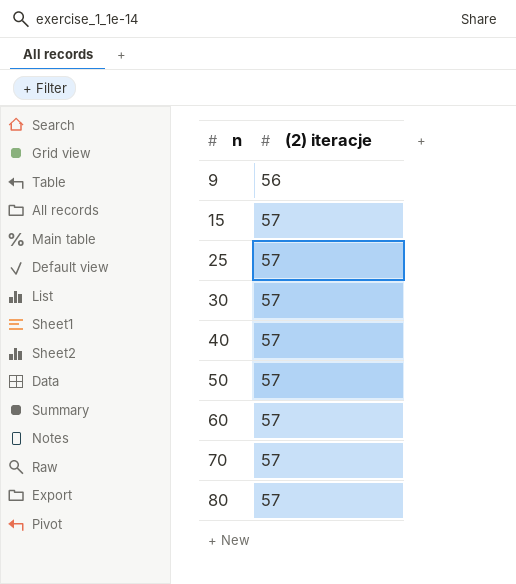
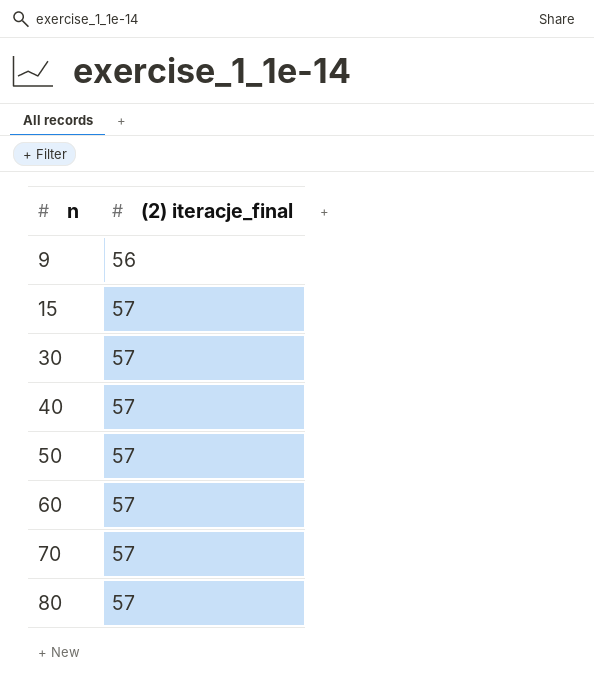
column name: (2) iteracje -> (2) iteracje_final
row 25: 57 -> none

